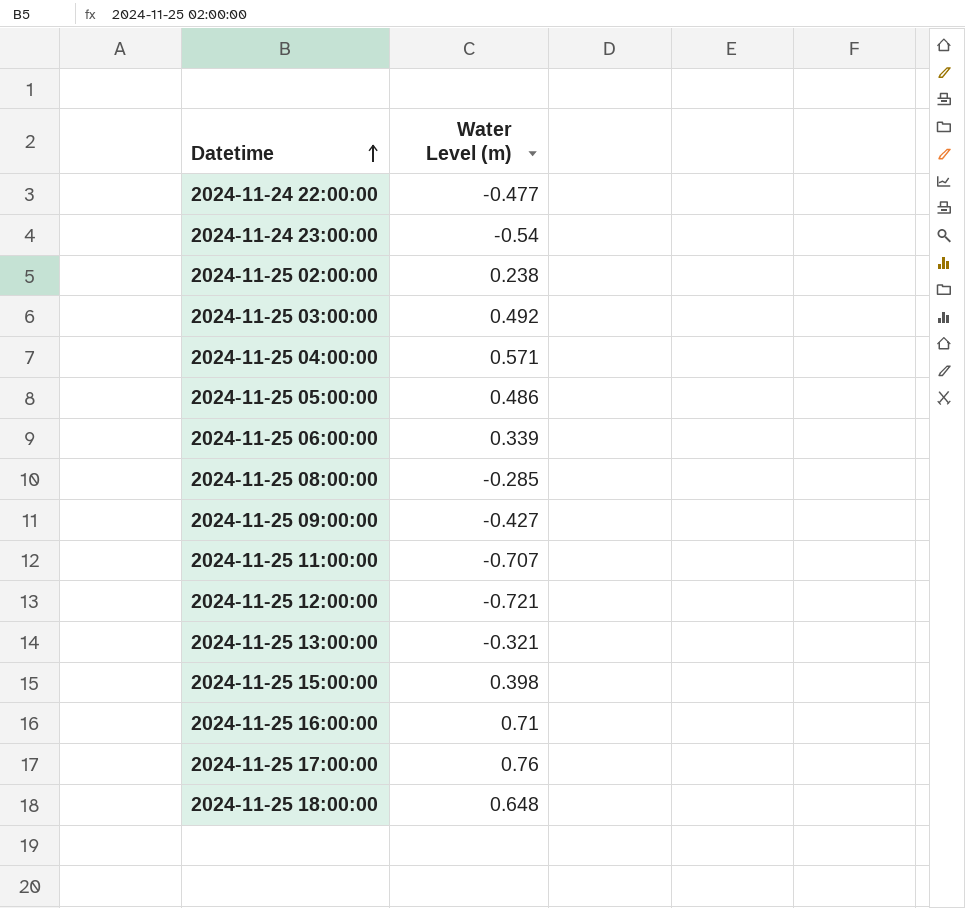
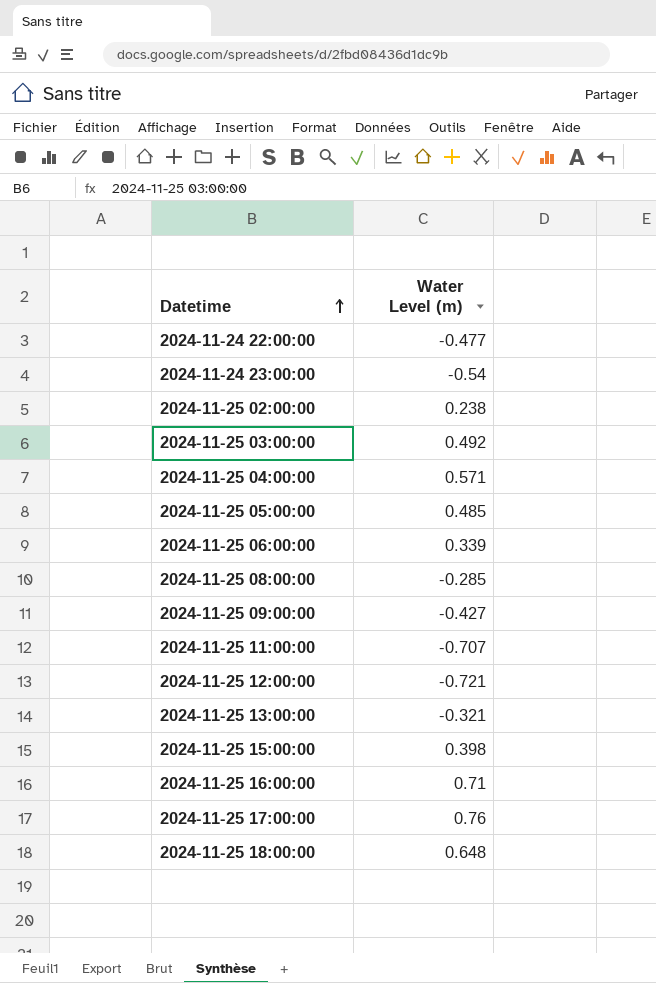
2024-11-25 05:00:00 | Water Level (m): 0.486 -> 0.485

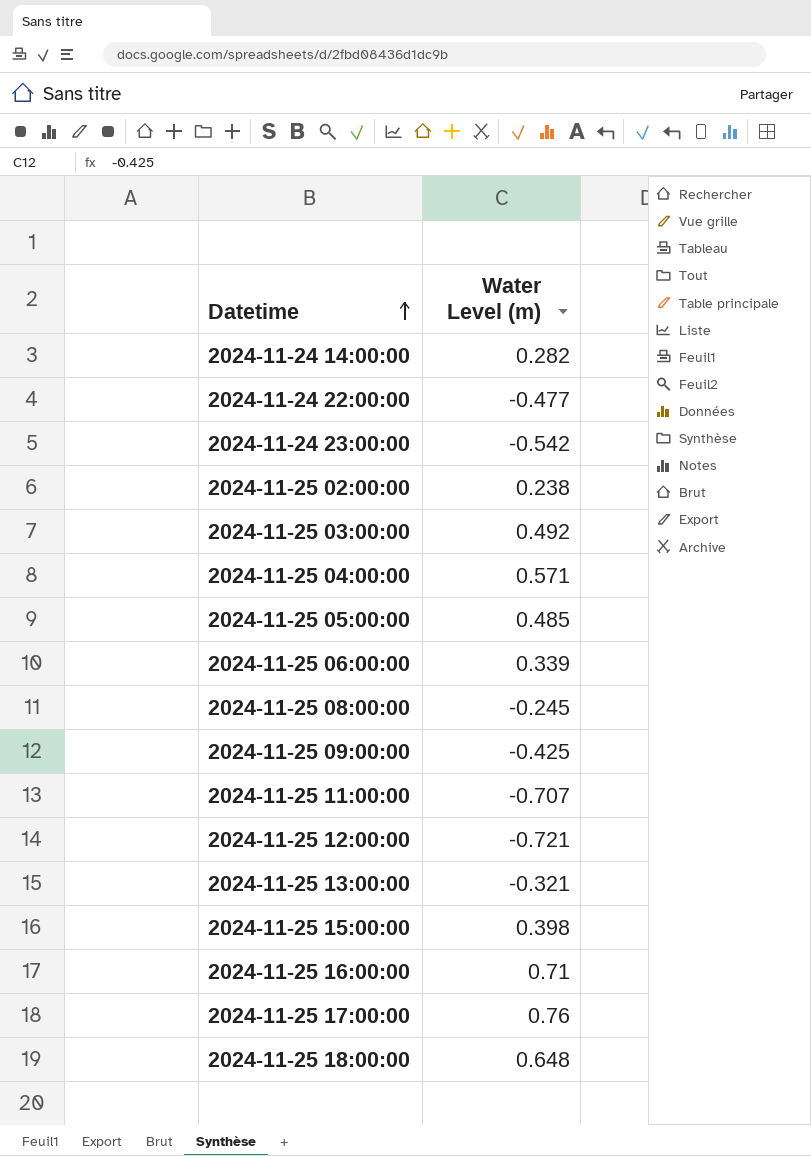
row 2024-11-24 14:00:00: none -> 0.282
2024-11-24 23:00:00 | Water Level (m): -0.54 -> -0.542
2024-11-25 08:00:00 | Water Level (m): -0.285 -> -0.245
2024-11-25 09:00:00 | Water Level (m): -0.427 -> -0.425

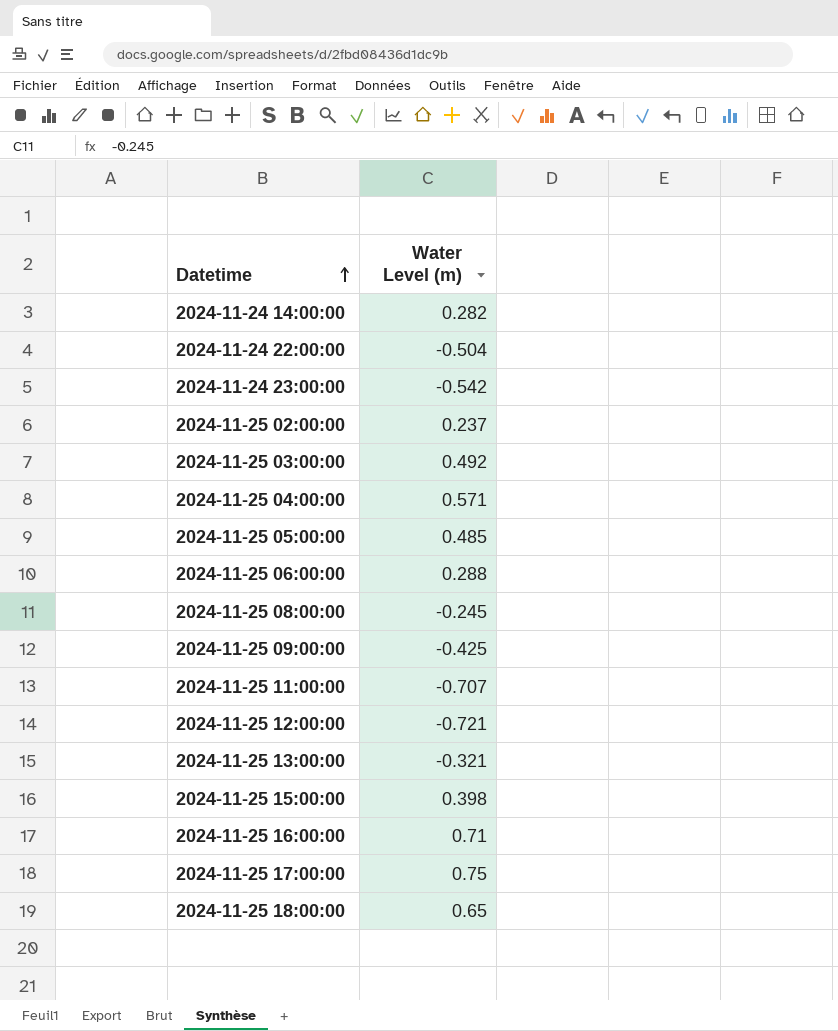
2024-11-24 22:00:00 | Water Level (m): -0.477 -> -0.504
2024-11-25 02:00:00 | Water Level (m): 0.238 -> 0.237
2024-11-25 06:00:00 | Water Level (m): 0.339 -> 0.288
2024-11-25 17:00:00 | Water Level (m): 0.76 -> 0.75
2024-11-25 18:00:00 | Water Level (m): 0.648 -> 0.65

